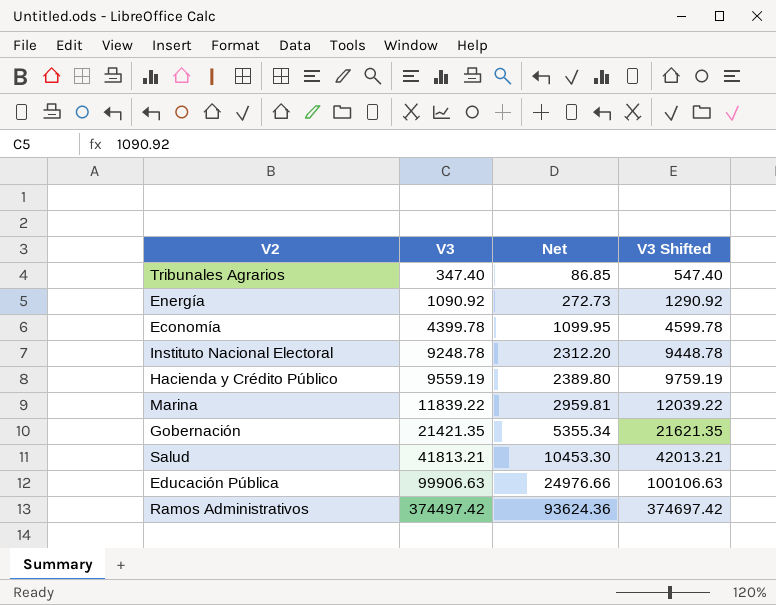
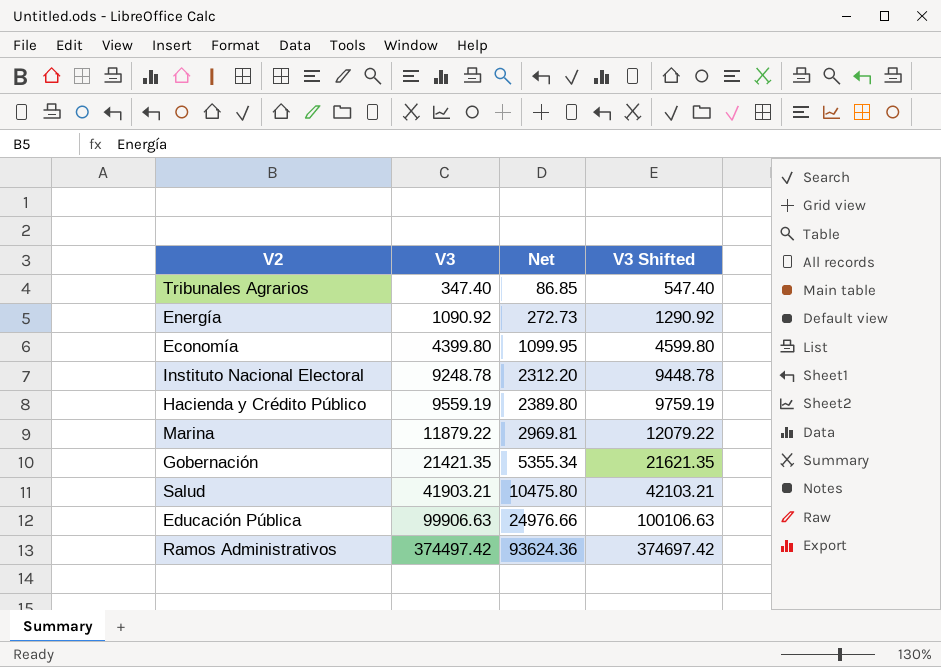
Economía | V3: 4399.78 -> 4399.80
Economía | V3 Shifted: 4599.78 -> 4599.80
Marina | V3: 11839.22 -> 11879.22
Marina | Net: 2959.81 -> 2969.81
Marina | V3 Shifted: 12039.22 -> 12079.22
Salud | V3: 41813.21 -> 41903.21
Salud | Net: 10453.30 -> 10475.80
Salud | V3 Shifted: 42013.21 -> 42103.21

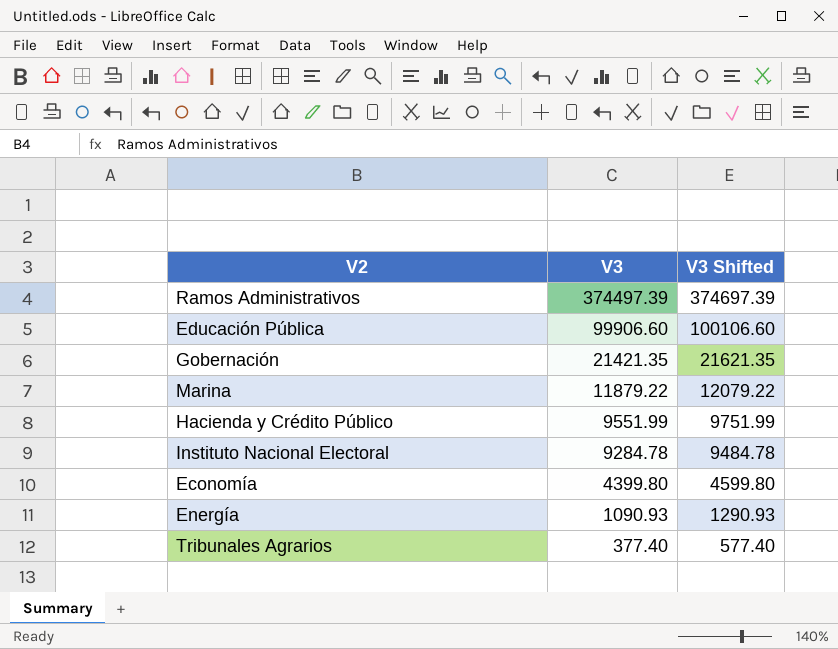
row order: V3 ascending -> V3 descending
column Net | formula: [V3] * 0.25 -> none
row Salud: 41903.21 | 10475.80 | 42103.21 -> none
Ramos Administrativos | V3: 374497.42 -> 374497.39
Ramos Administrativos | V3 Shifted: 374697.42 -> 374697.39
Educación Pública | V3: 99906.63 -> 99906.60
Educación Pública | V3 Shifted: 100106.63 -> 100106.60
Hacienda y Crédito Público | V3: 9559.19 -> 9551.99
Hacienda y Crédito Público | V3 Shifted: 9759.19 -> 9751.99
Instituto Nacional Electoral | V3: 9248.78 -> 9284.78
Instituto Nacional Electoral | V3 Shifted: 9448.78 -> 9484.78
Energía | V3: 1090.92 -> 1090.93
Energía | V3 Shifted: 1290.92 -> 1290.93
Tribunales Agrarios | V3: 347.40 -> 377.40
Tribunales Agrarios | V3 Shifted: 547.40 -> 577.40

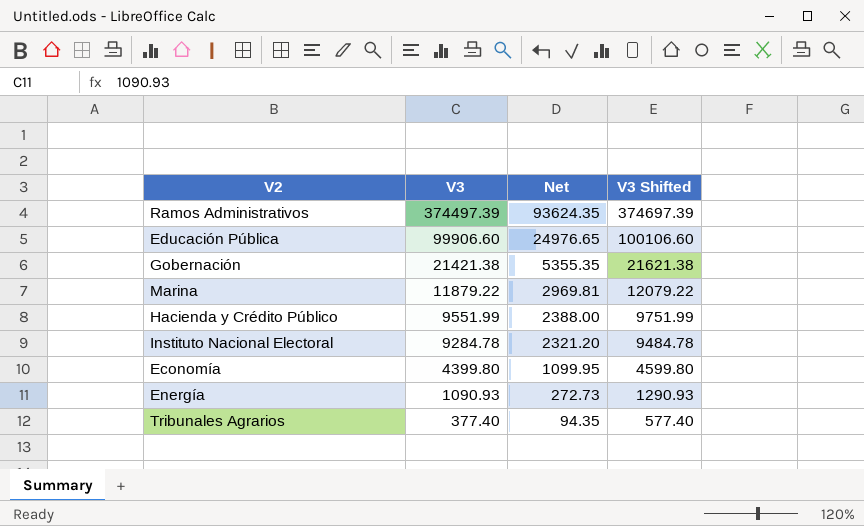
column Net | formula: none -> [V3] * 0.25
Gobernación | V3: 21421.35 -> 21421.38
Gobernación | V3 Shifted: 21621.35 -> 21621.38

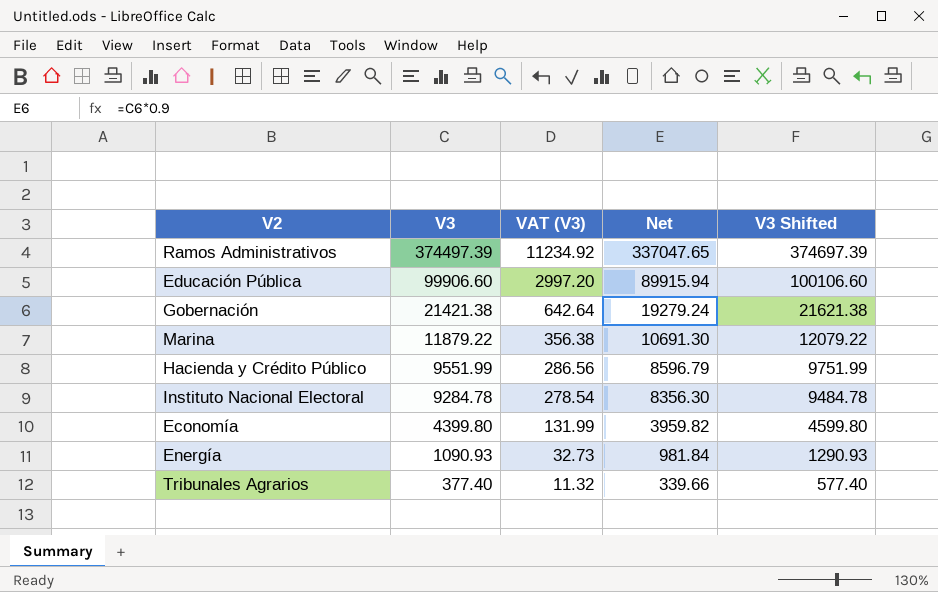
column VAT (V3) | formula: none -> [V3] * 0.03
column Net | formula: [V3] * 0.25 -> [V3] * 0.9

